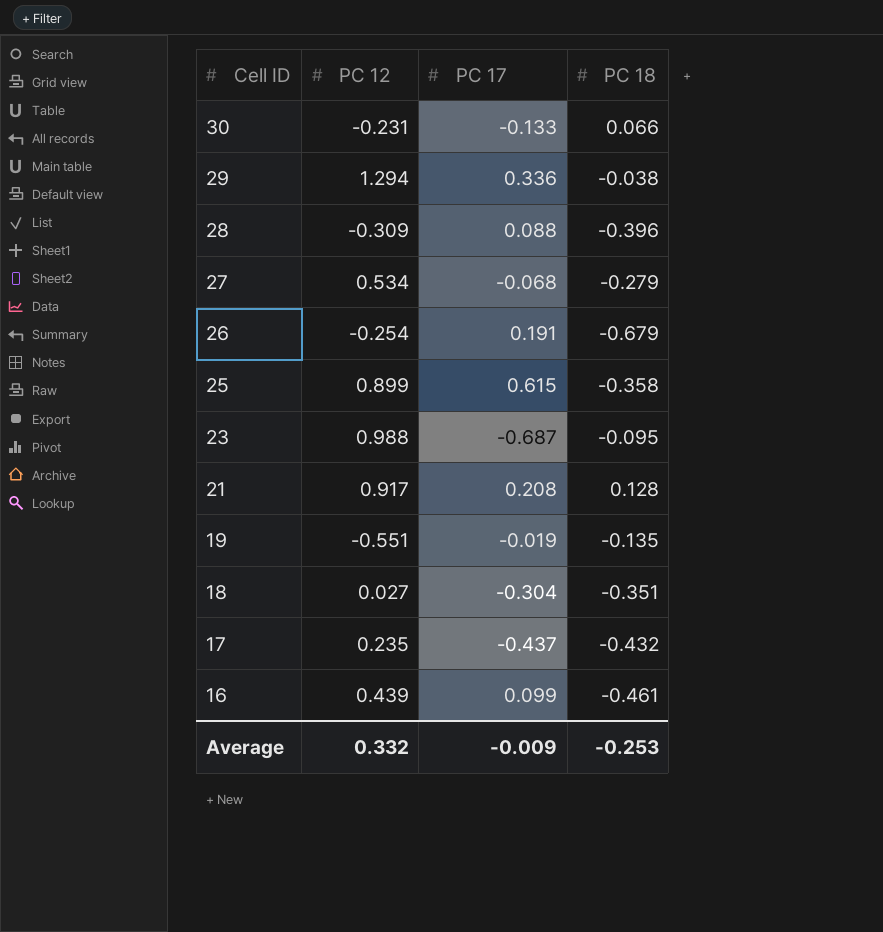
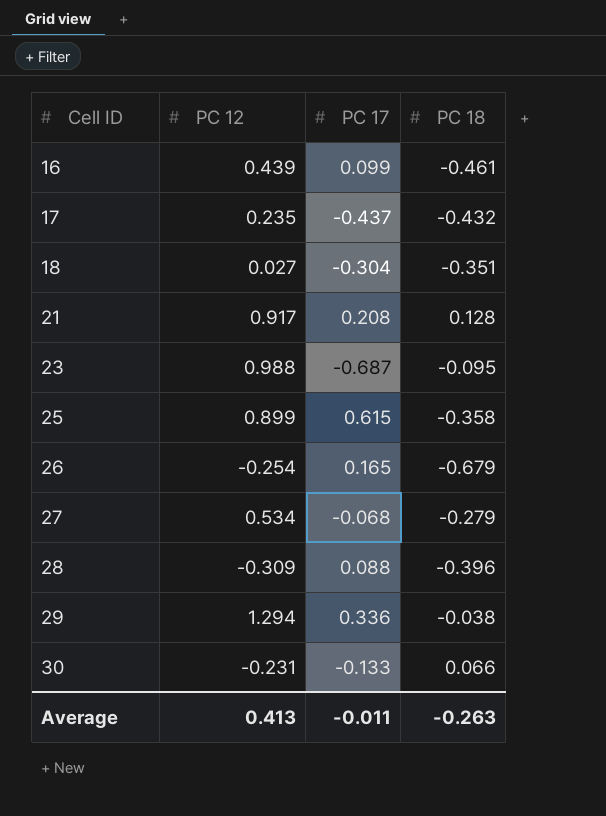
row order: Cell ID descending -> Cell ID ascending
row 19: -0.551 | -0.019 | -0.135 -> none
26 | PC 17: 0.191 -> 0.165
Average | PC 12: 0.332 -> 0.413
Average | PC 17: -0.009 -> -0.011
Average | PC 18: -0.253 -> -0.263

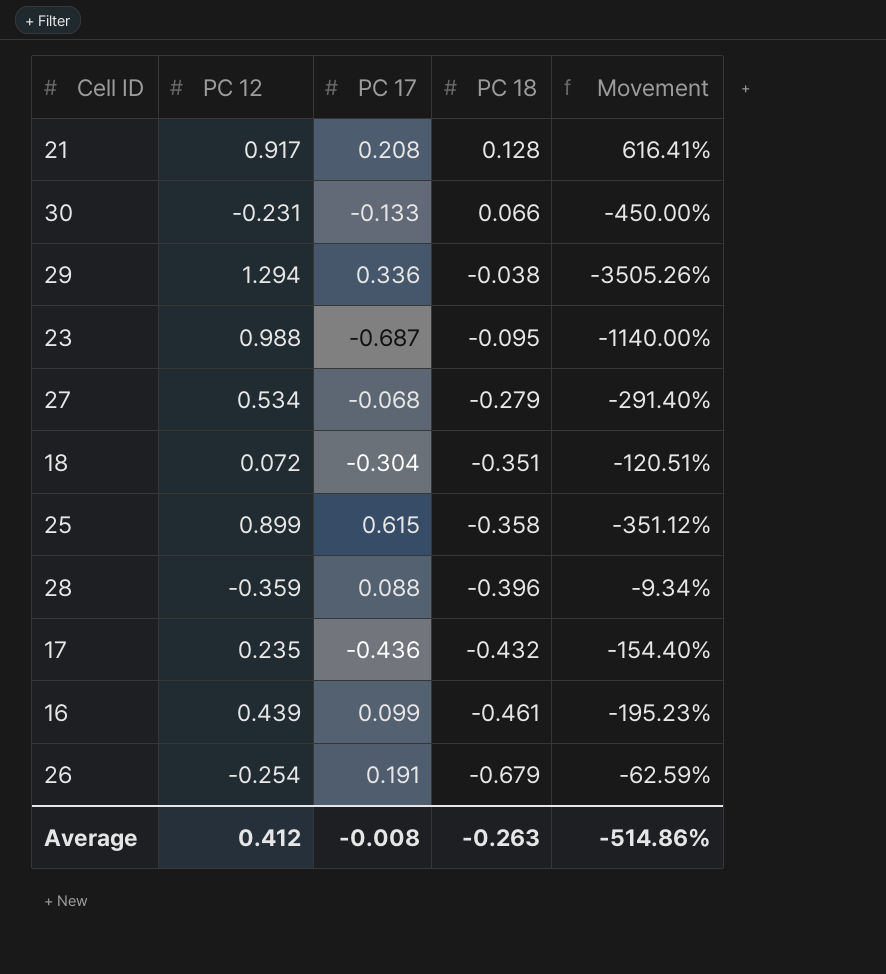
row order: Cell ID ascending -> PC 18 descending
column Movement | formula: none -> ([PC 12] - [PC 18]) / [PC 18]
18 | PC 12: 0.027 -> 0.072
28 | PC 12: -0.309 -> -0.359
17 | PC 17: -0.437 -> -0.436
26 | PC 17: 0.165 -> 0.191
Average | PC 12: 0.413 -> 0.412
Average | PC 17: -0.011 -> -0.008

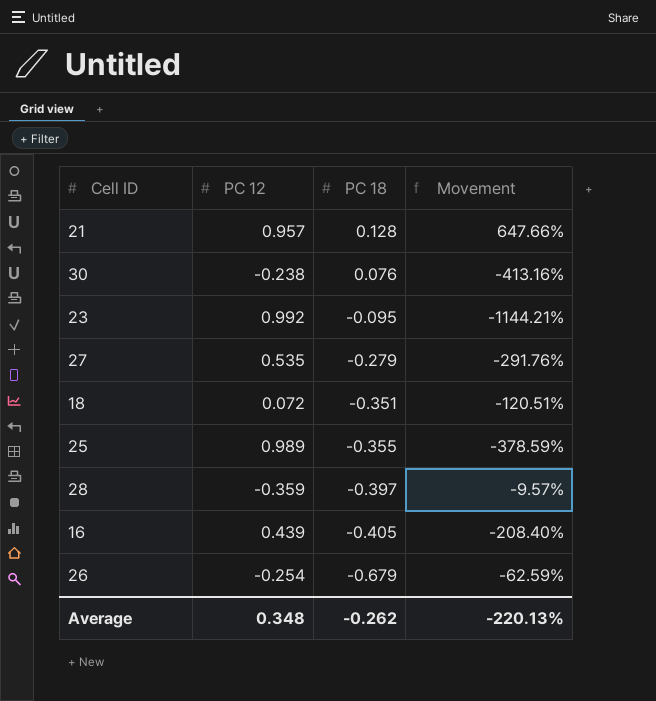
column PC 17 | position: 3 -> none
row 29: 1.294 | 0.336 | -0.038 | -3505.26% -> none
row 17: 0.235 | -0.436 | -0.432 | -154.40% -> none
21 | PC 12: 0.917 -> 0.957
21 | Movement: 616.41% -> 647.66%
30 | PC 12: -0.231 -> -0.238
30 | PC 18: 0.066 -> 0.076
30 | Movement: -450.00% -> -413.16%
23 | PC 12: 0.988 -> 0.992
23 | Movement: -1140.00% -> -1144.21%
27 | PC 12: 0.534 -> 0.535
27 | Movement: -291.40% -> -291.76%
25 | PC 12: 0.899 -> 0.989
25 | PC 18: -0.358 -> -0.355
25 | Movement: -351.12% -> -378.59%
28 | PC 18: -0.396 -> -0.397
28 | Movement: -9.34% -> -9.57%
16 | PC 18: -0.461 -> -0.405
16 | Movement: -195.23% -> -208.40%
Average | PC 12: 0.412 -> 0.348
Average | PC 18: -0.263 -> -0.262
Average | Movement: -514.86% -> -220.13%

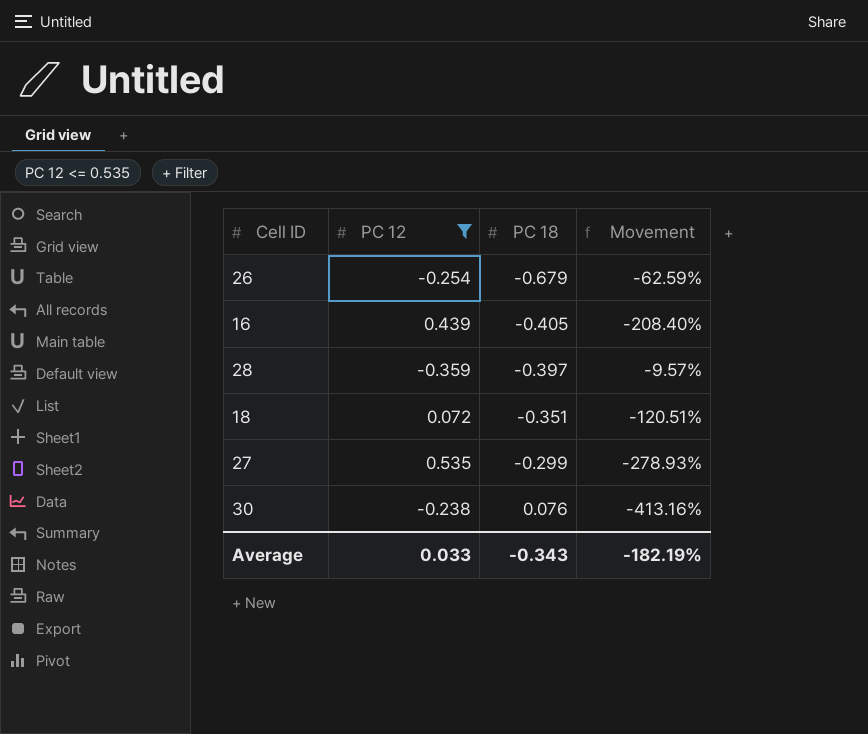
filter: none -> PC 12 <= 0.535
row order: PC 18 descending -> PC 18 ascending
27 | PC 18: -0.279 -> -0.299
27 | Movement: -291.76% -> -278.93%
Average | PC 12: 0.348 -> 0.033
Average | PC 18: -0.262 -> -0.343
Average | Movement: -220.13% -> -182.19%

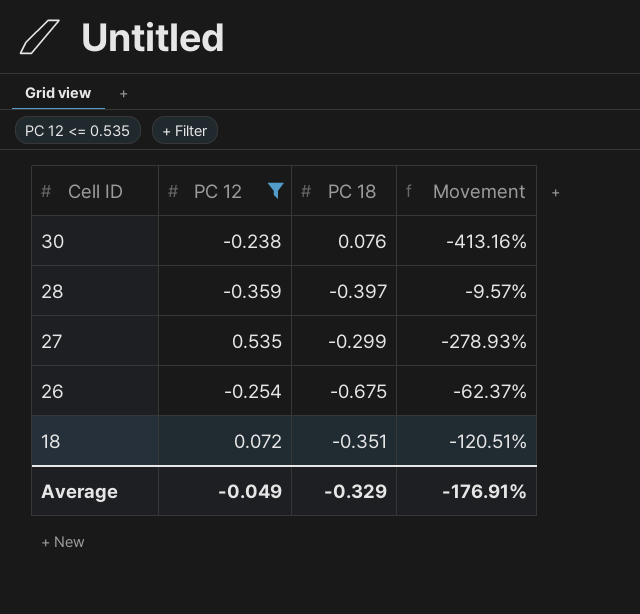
row order: PC 18 ascending -> Cell ID descending
row 16: 0.439 | -0.405 | -208.40% -> none
26 | PC 18: -0.679 -> -0.675
26 | Movement: -62.59% -> -62.37%
Average | PC 12: 0.033 -> -0.049
Average | PC 18: -0.343 -> -0.329
Average | Movement: -182.19% -> -176.91%

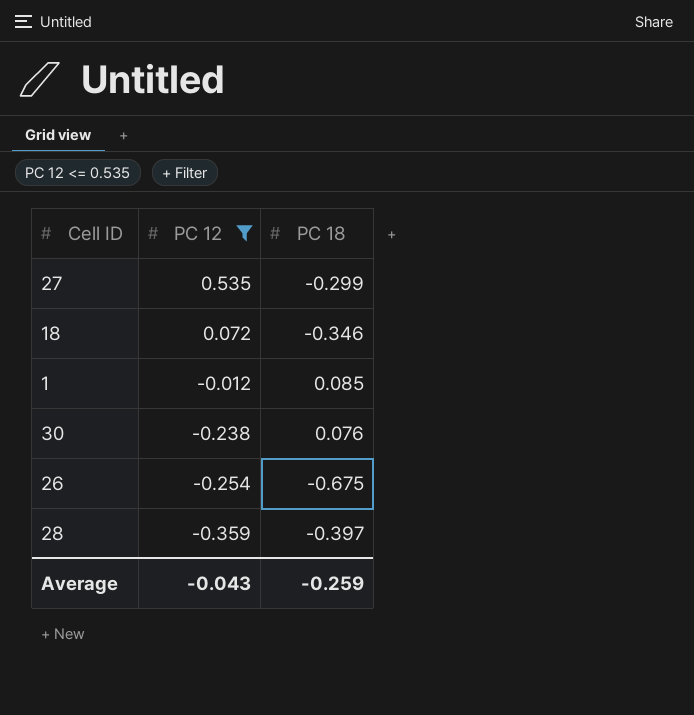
row order: Cell ID descending -> PC 12 descending
column Movement | formula: ([PC 12] - [PC 18]) / [PC 18] -> none
18 | PC 18: -0.351 -> -0.346
row 1: none -> -0.012 | 0.085
Average | PC 12: -0.049 -> -0.043
Average | PC 18: -0.329 -> -0.259

